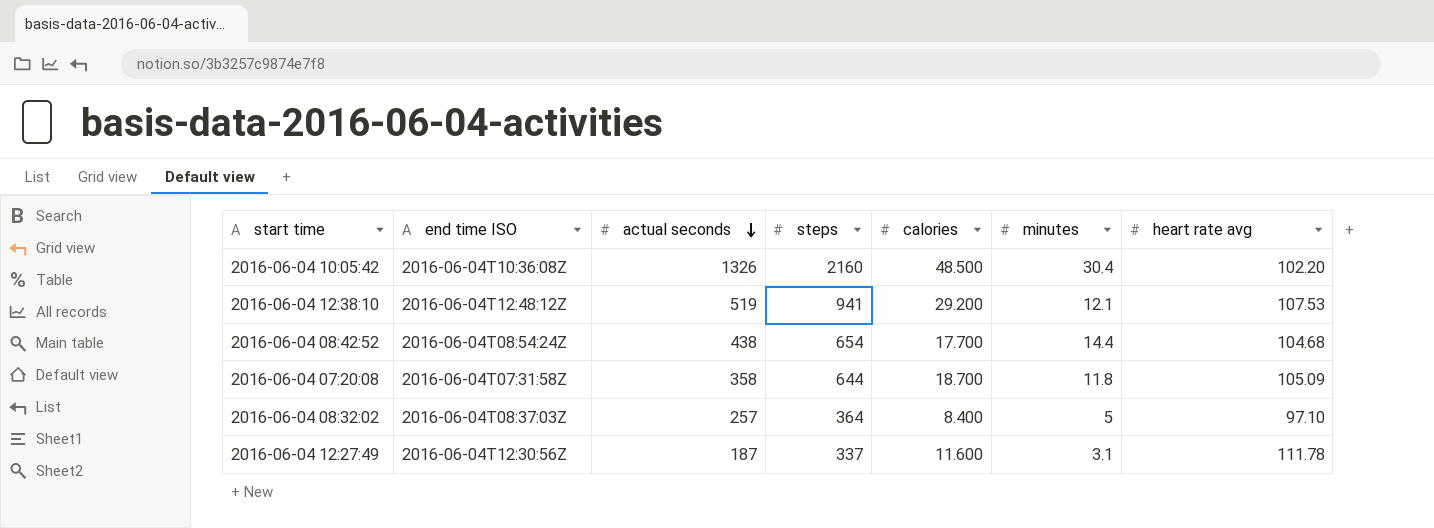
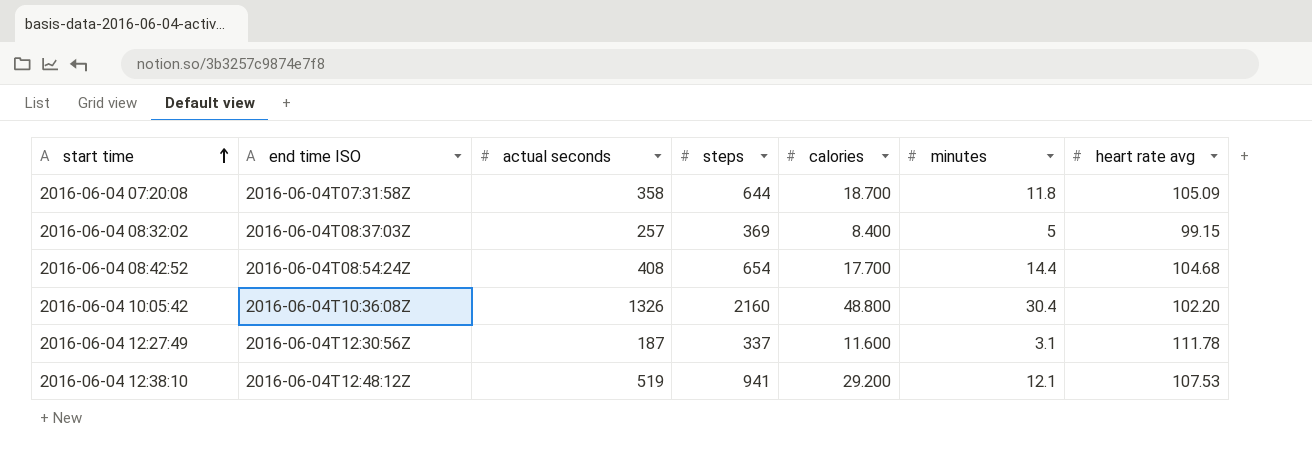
row order: actual seconds descending -> start time ascending
2016-06-04 08:32:02 | steps: 364 -> 369
2016-06-04 08:32:02 | heart rate avg: 97.10 -> 99.15
2016-06-04 08:42:52 | actual seconds: 438 -> 408
2016-06-04 10:05:42 | calories: 48.500 -> 48.800

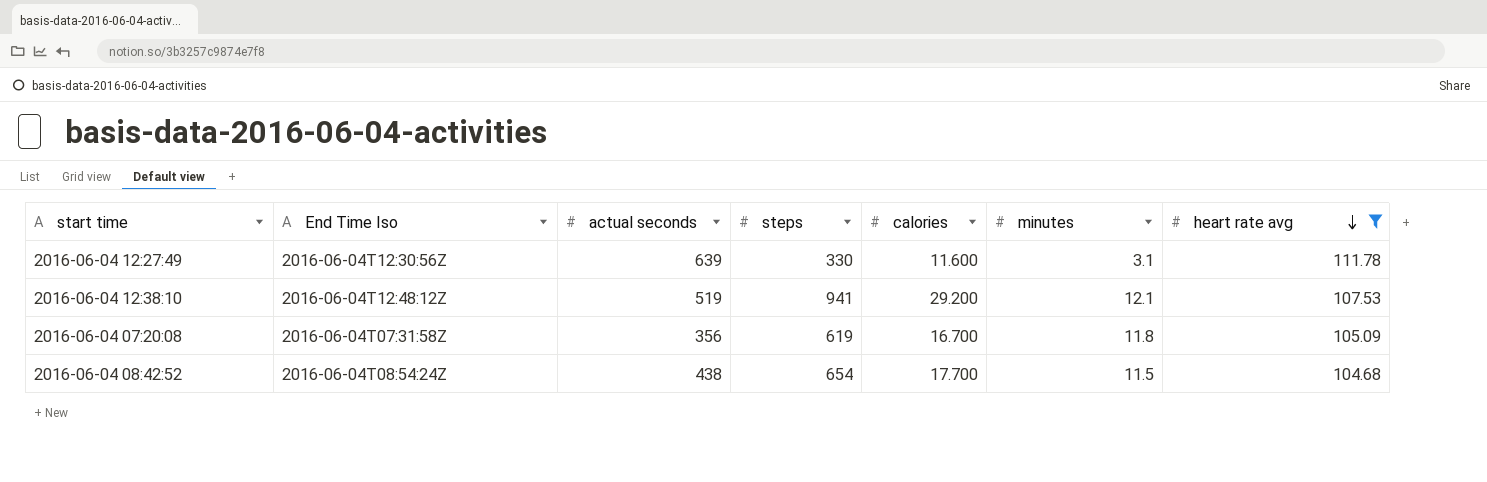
filter: none -> heart rate avg >= 104.68
row order: start time ascending -> heart rate avg descending
column name: end time ISO -> End Time Iso
2016-06-04 12:27:49 | actual seconds: 187 -> 639
2016-06-04 12:27:49 | steps: 337 -> 330
2016-06-04 07:20:08 | actual seconds: 358 -> 356
2016-06-04 07:20:08 | steps: 644 -> 619
2016-06-04 07:20:08 | calories: 18.700 -> 16.700
2016-06-04 08:42:52 | actual seconds: 408 -> 438
2016-06-04 08:42:52 | minutes: 14.4 -> 11.5

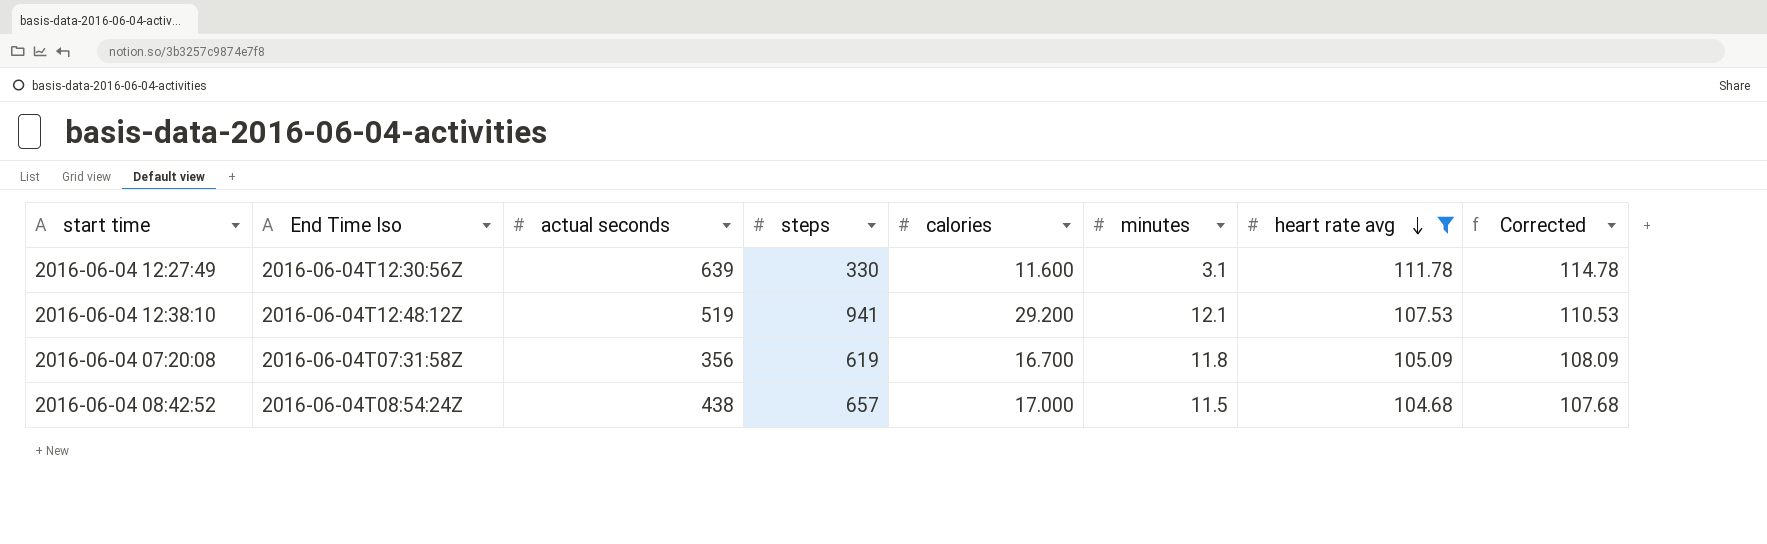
column Corrected | formula: none -> [heart rate avg] + 3
2016-06-04 08:42:52 | steps: 654 -> 657
2016-06-04 08:42:52 | calories: 17.700 -> 17.000

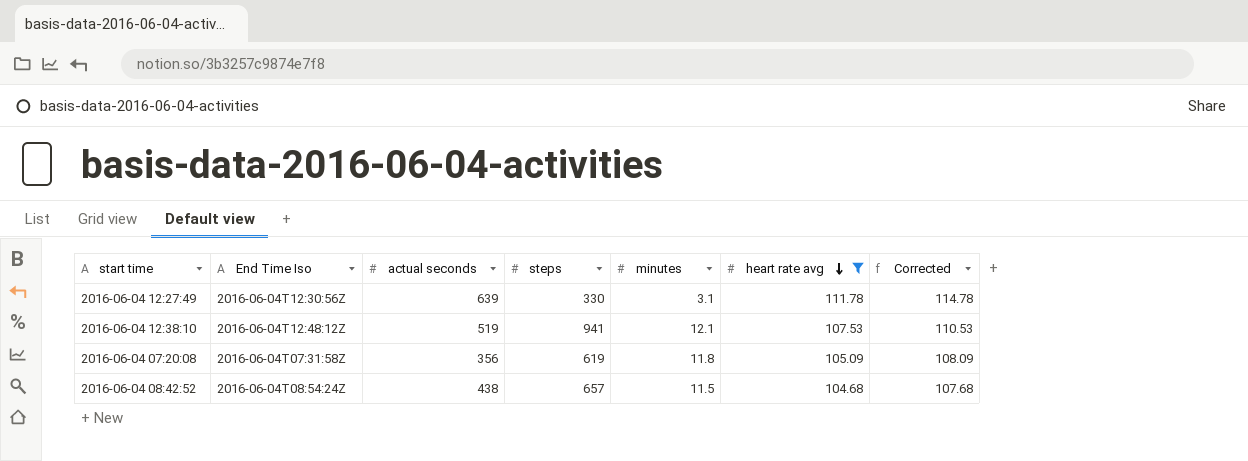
column calories | position: 5 -> none

